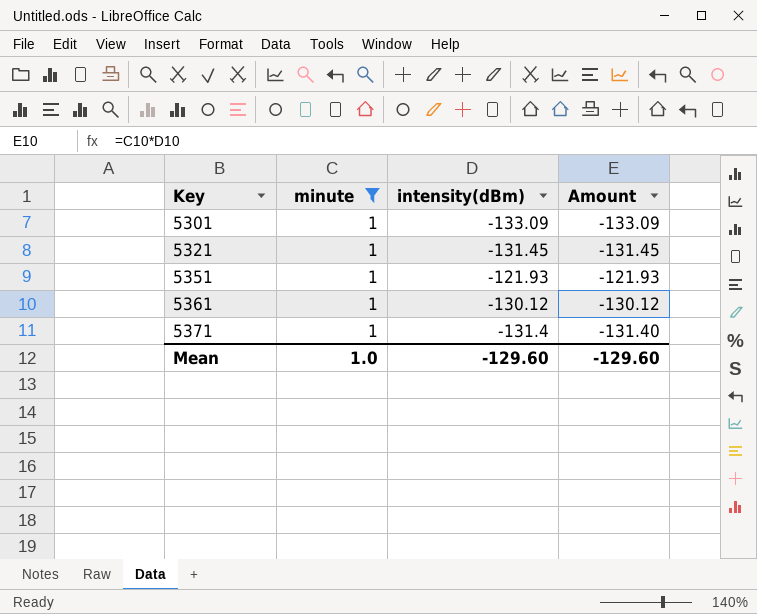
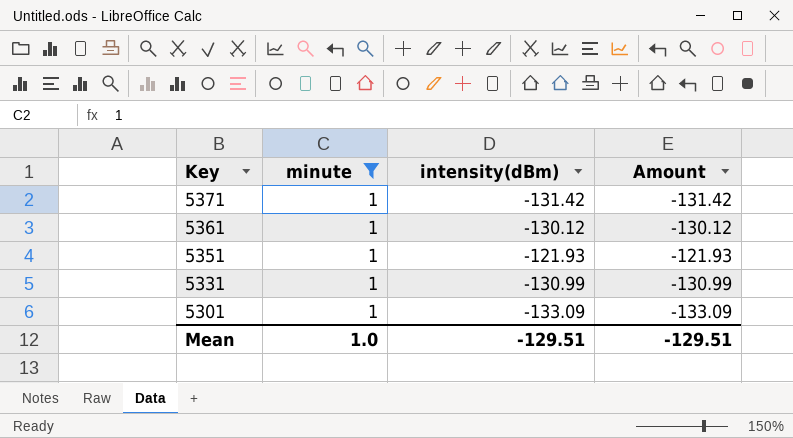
row order: Key ascending -> Key descending
row 5321: 1 | -131.45 | -131.45 -> none
5371 | intensity(dBm): -131.4 -> -131.42
5371 | Amount: -131.40 -> -131.42
row 5331: none -> 1 | -130.99 | -130.99
Mean | intensity(dBm): -129.60 -> -129.51
Mean | Amount: -129.60 -> -129.51

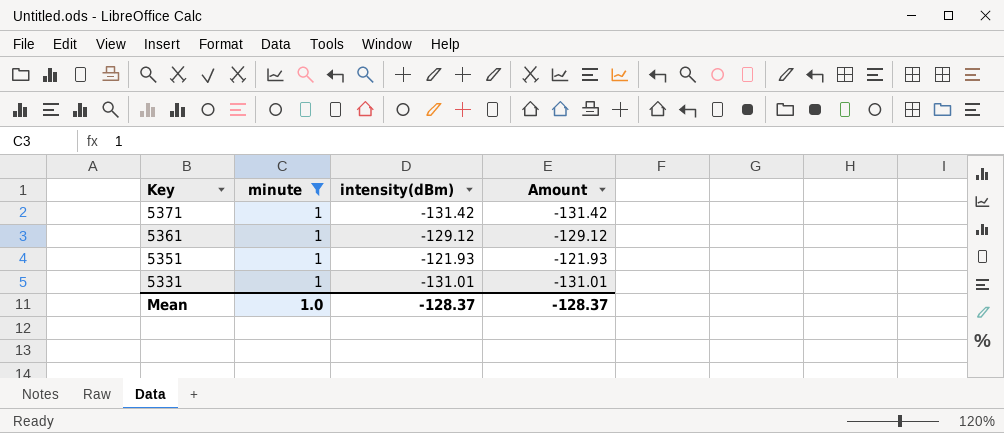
row 5301: 1 | -133.09 | -133.09 -> none
5361 | intensity(dBm): -130.12 -> -129.12
5361 | Amount: -130.12 -> -129.12
5331 | intensity(dBm): -130.99 -> -131.01
5331 | Amount: -130.99 -> -131.01
Mean | intensity(dBm): -129.51 -> -128.37
Mean | Amount: -129.51 -> -128.37

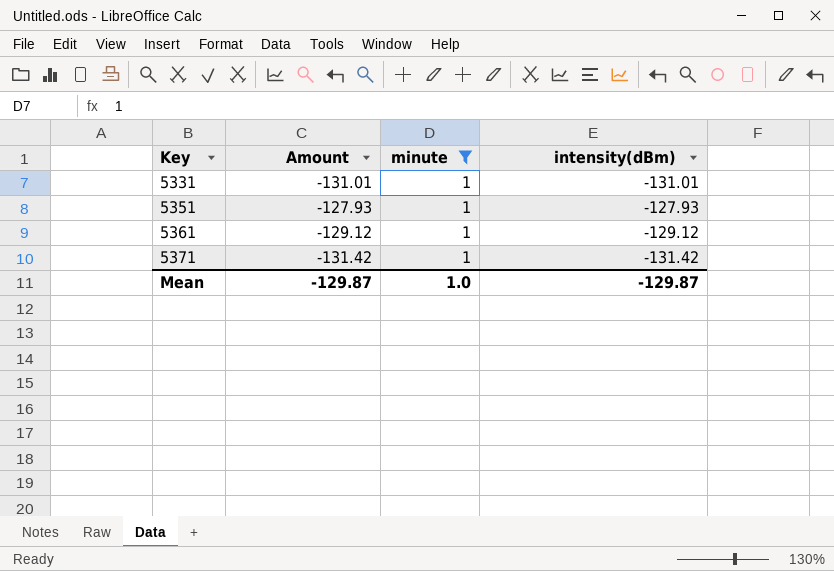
row order: Key descending -> Key ascending
column Amount | position: 4 -> 2
5351 | Amount: -121.93 -> -127.93
5351 | intensity(dBm): -121.93 -> -127.93
Mean | Amount: -128.37 -> -129.87
Mean | intensity(dBm): -128.37 -> -129.87

